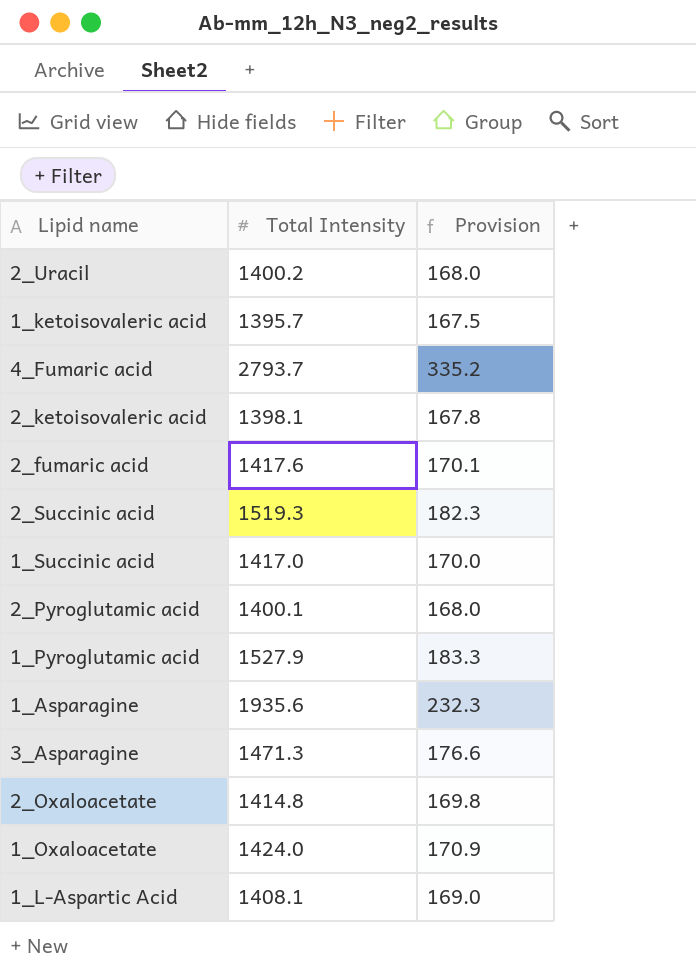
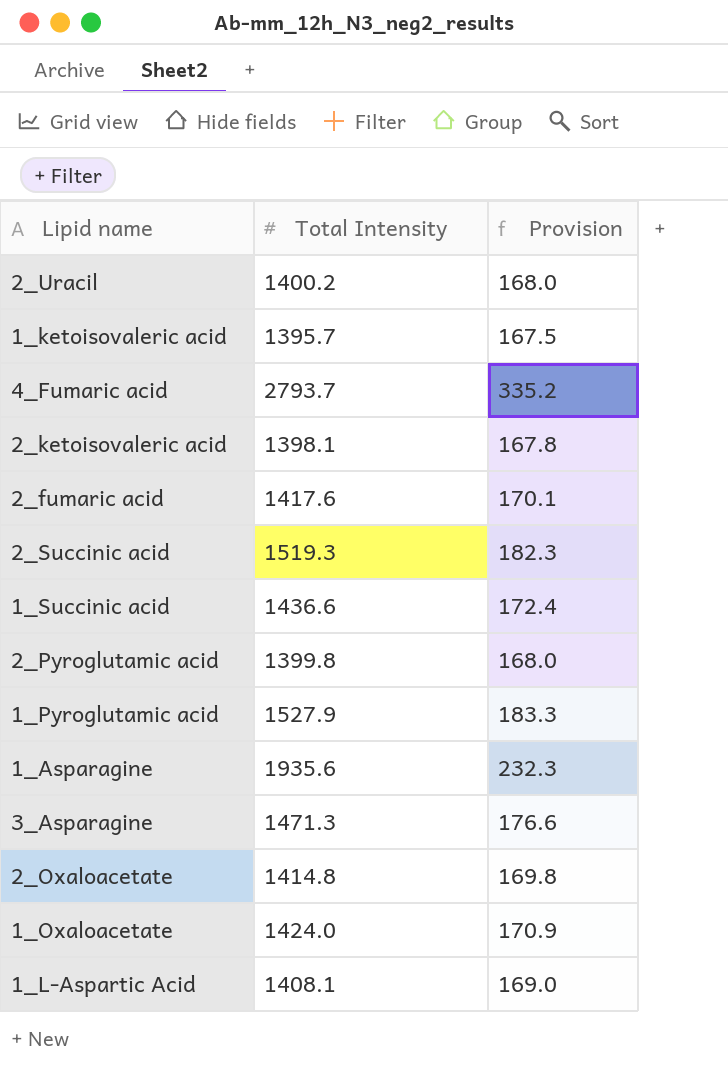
1_Succinic acid | Total Intensity: 1417.0 -> 1436.6
1_Succinic acid | Provision: 170.0 -> 172.4
2_Pyroglutamic acid | Total Intensity: 1400.1 -> 1399.8

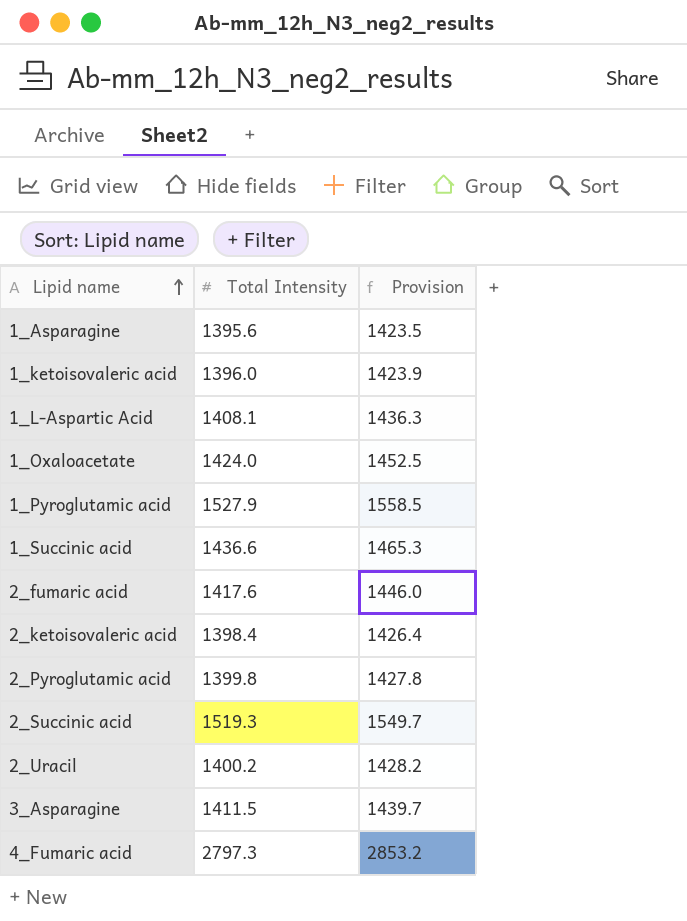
row order: none -> Lipid name ascending
column Provision | formula: [Total Intensity] * 0.12 -> [Total Intensity] * 1.02
row 2_Oxaloacetate: 1414.8 | 169.8 -> none
1_Asparagine | Total Intensity: 1935.6 -> 1395.6
1_ketoisovaleric acid | Total Intensity: 1395.7 -> 1396.0
2_ketoisovaleric acid | Total Intensity: 1398.1 -> 1398.4
3_Asparagine | Total Intensity: 1471.3 -> 1411.5
4_Fumaric acid | Total Intensity: 2793.7 -> 2797.3

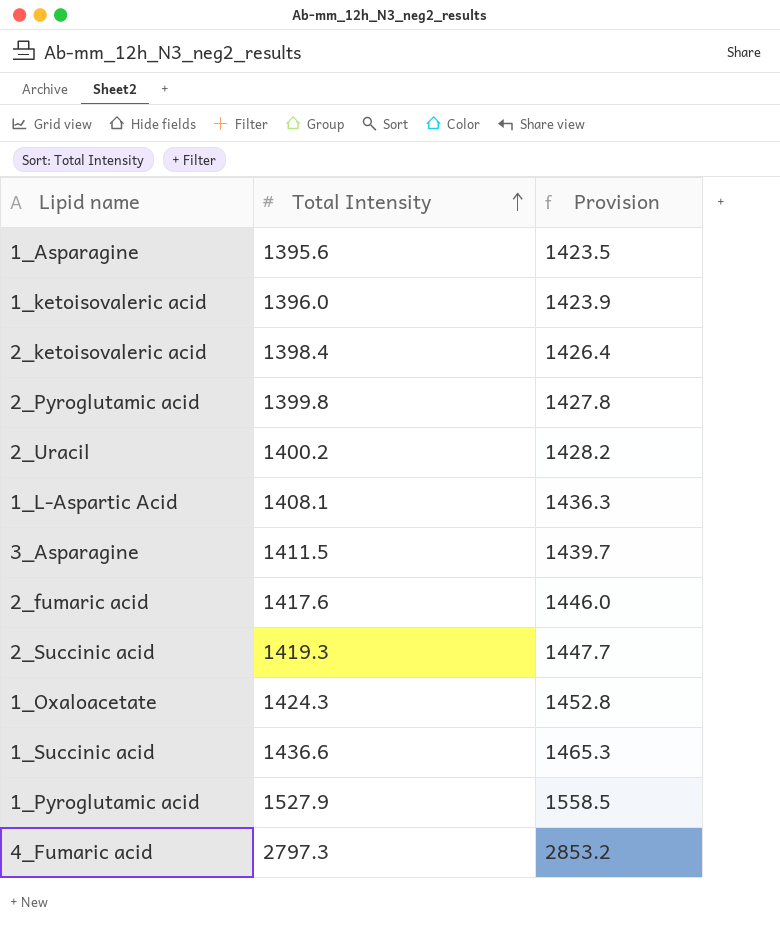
row order: Lipid name ascending -> Total Intensity ascending
2_Succinic acid | Total Intensity: 1519.3 -> 1419.3
2_Succinic acid | Provision: 1549.7 -> 1447.7
1_Oxaloacetate | Total Intensity: 1424.0 -> 1424.3
1_Oxaloacetate | Provision: 1452.5 -> 1452.8

